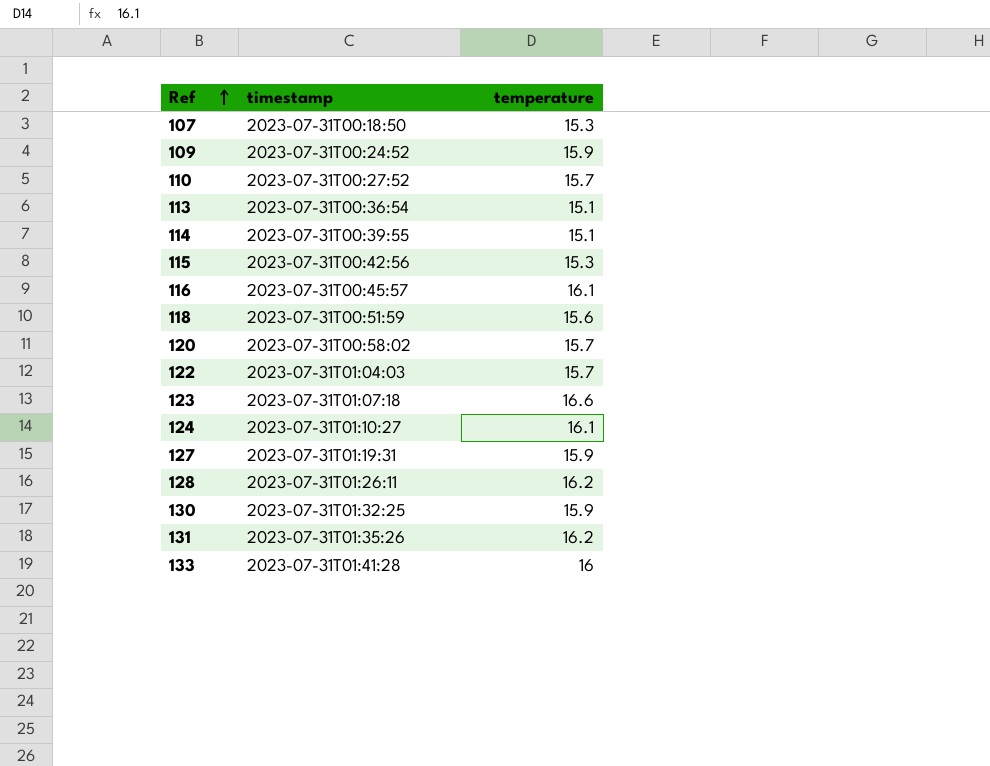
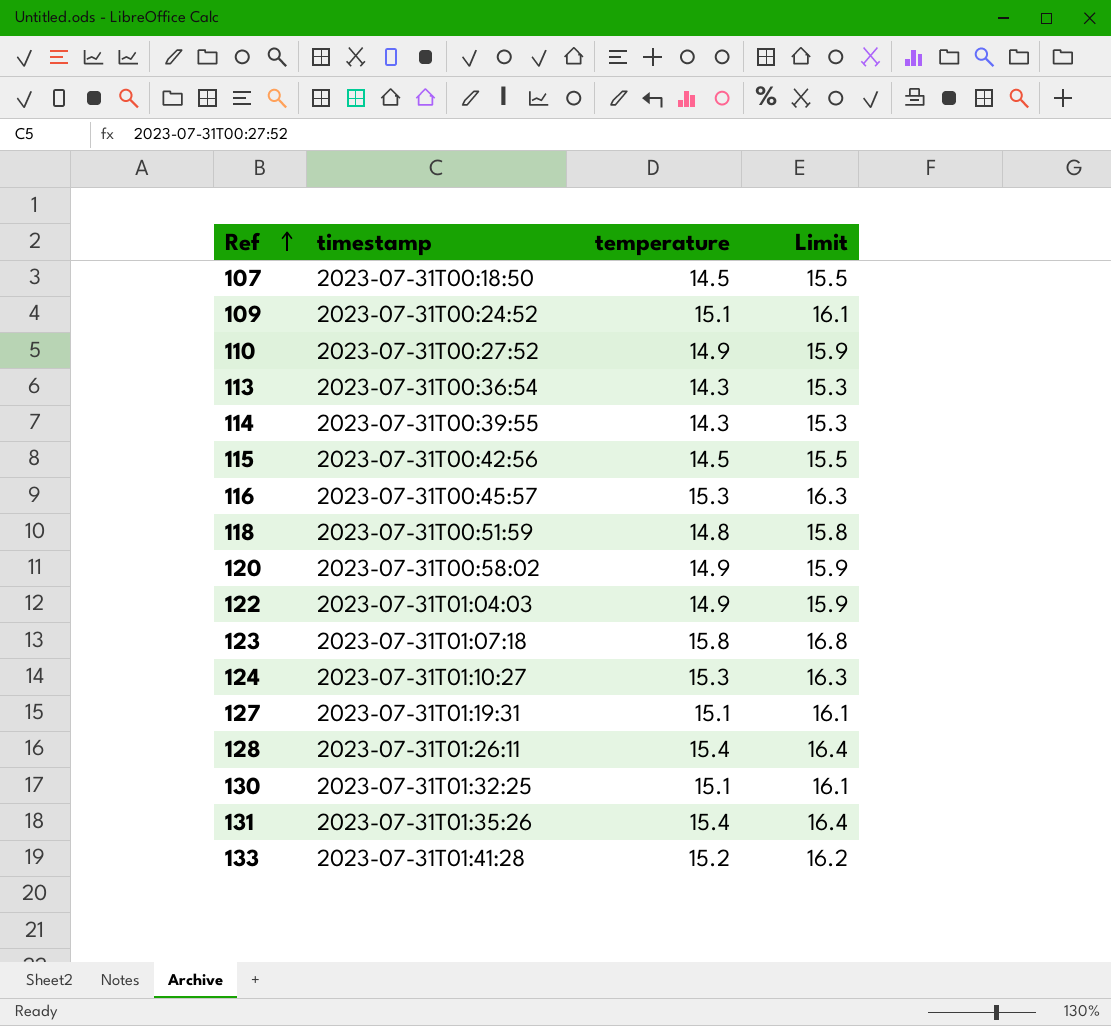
column Limit | formula: none -> [temperature] + 1
107 | temperature: 15.3 -> 14.5
109 | temperature: 15.9 -> 15.1
110 | temperature: 15.7 -> 14.9
113 | temperature: 15.1 -> 14.3
114 | temperature: 15.1 -> 14.3
115 | temperature: 15.3 -> 14.5
116 | temperature: 16.1 -> 15.3
118 | temperature: 15.6 -> 14.8
120 | temperature: 15.7 -> 14.9
122 | temperature: 15.7 -> 14.9
123 | temperature: 16.6 -> 15.8
124 | temperature: 16.1 -> 15.3
127 | temperature: 15.9 -> 15.1
128 | temperature: 16.2 -> 15.4
130 | temperature: 15.9 -> 15.1
131 | temperature: 16.2 -> 15.4
133 | temperature: 16 -> 15.2

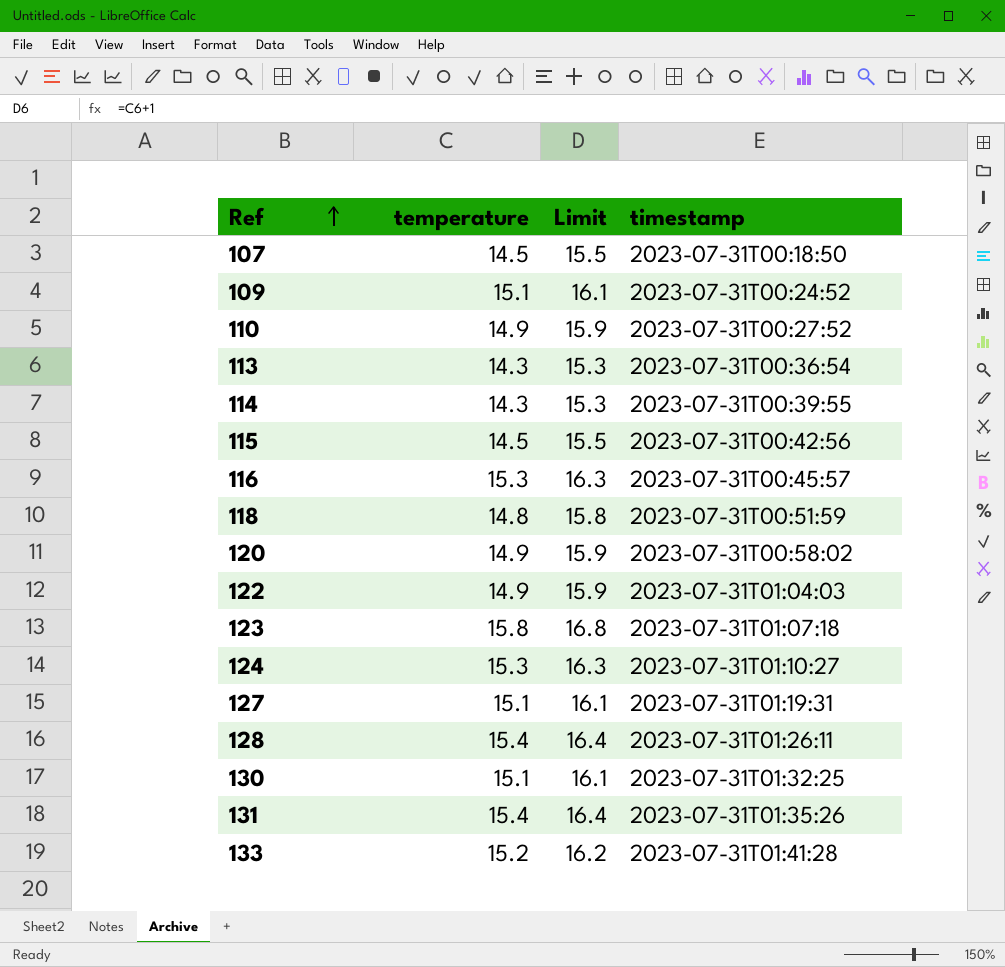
column timestamp | position: 2 -> 4

